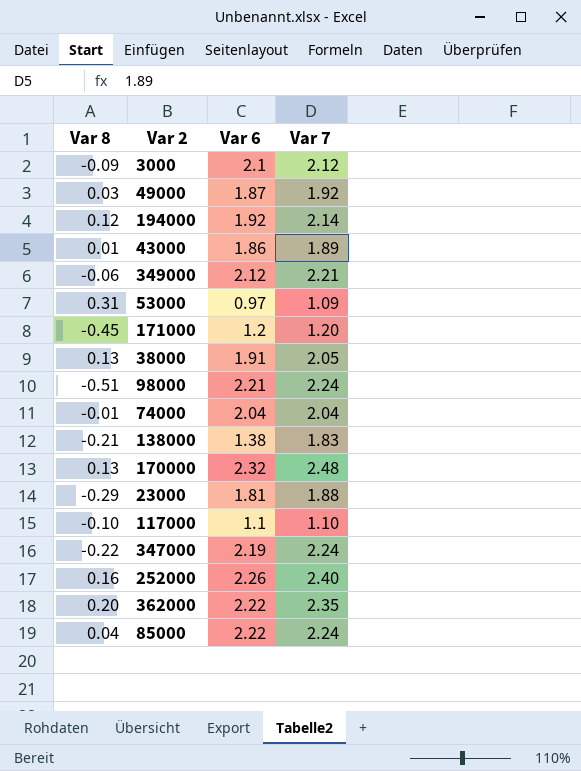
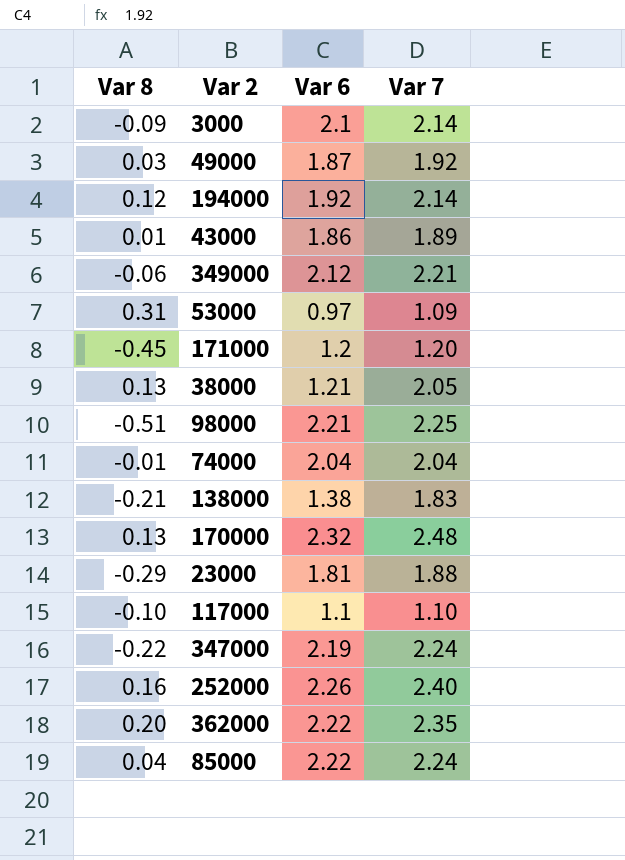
3000 | Var 7: 2.12 -> 2.14
38000 | Var 6: 1.91 -> 1.21
98000 | Var 7: 2.24 -> 2.25

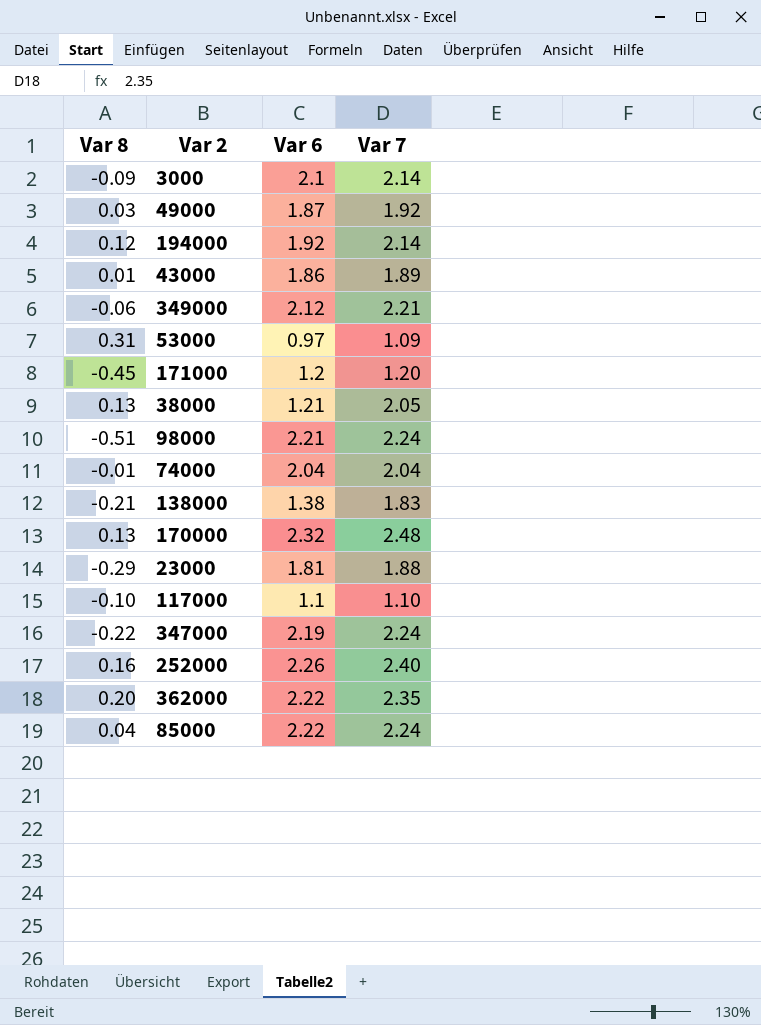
98000 | Var 7: 2.25 -> 2.24

